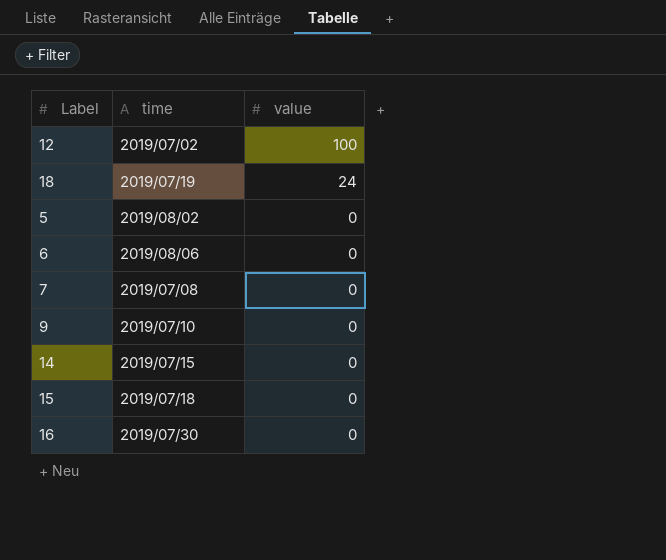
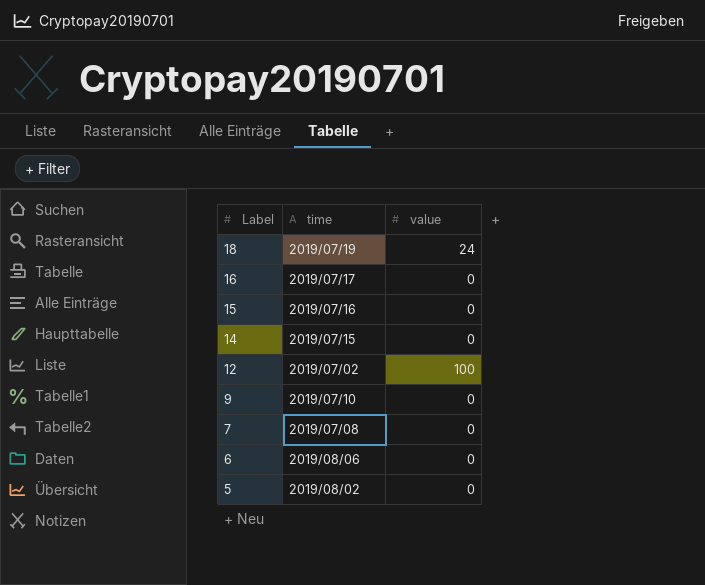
row order: value descending -> Label descending
16 | time: 2019/07/30 -> 2019/07/17
15 | time: 2019/07/18 -> 2019/07/16

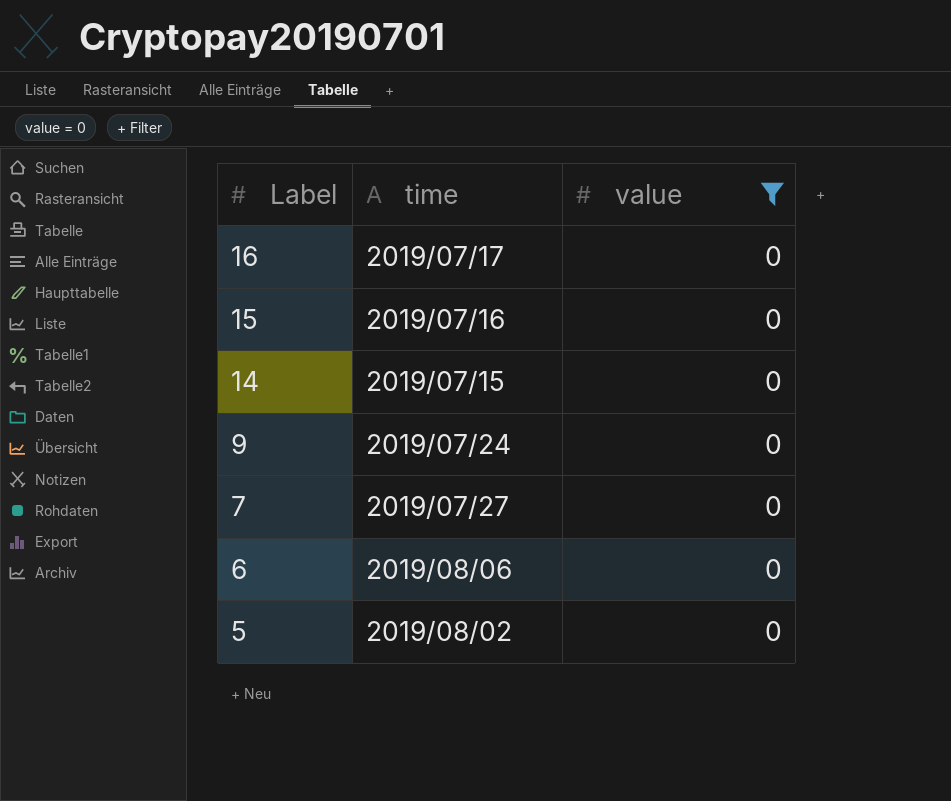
filter: none -> value = 0
9 | time: 2019/07/10 -> 2019/07/24
7 | time: 2019/07/08 -> 2019/07/27

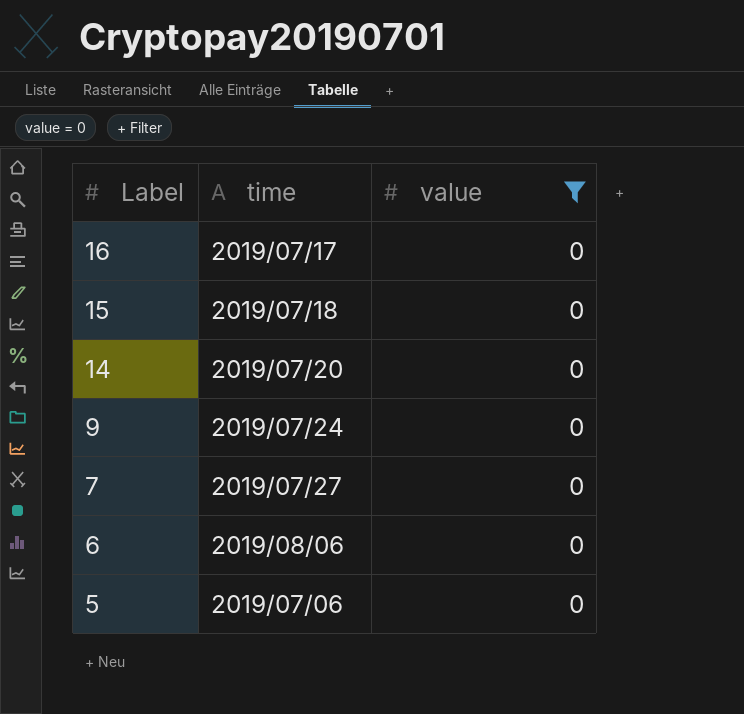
15 | time: 2019/07/16 -> 2019/07/18
14 | time: 2019/07/15 -> 2019/07/20
5 | time: 2019/08/02 -> 2019/07/06

